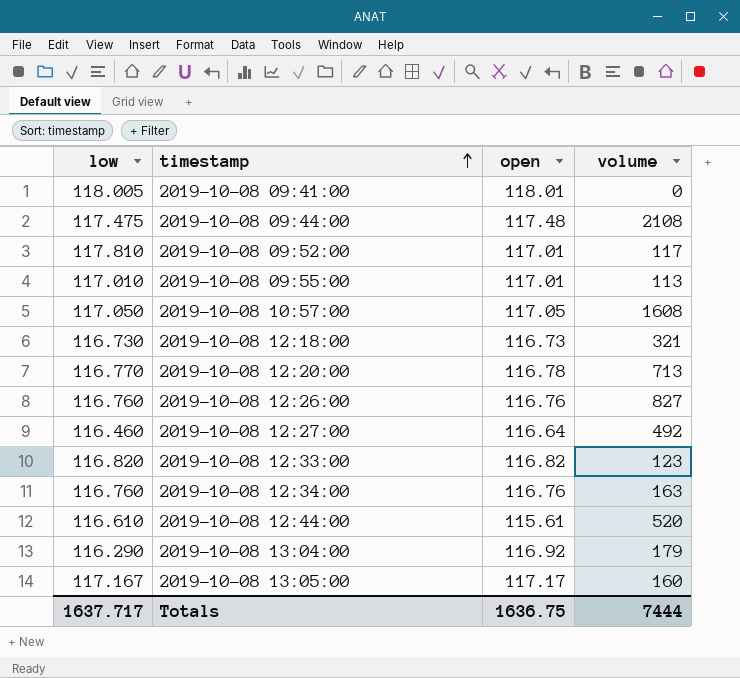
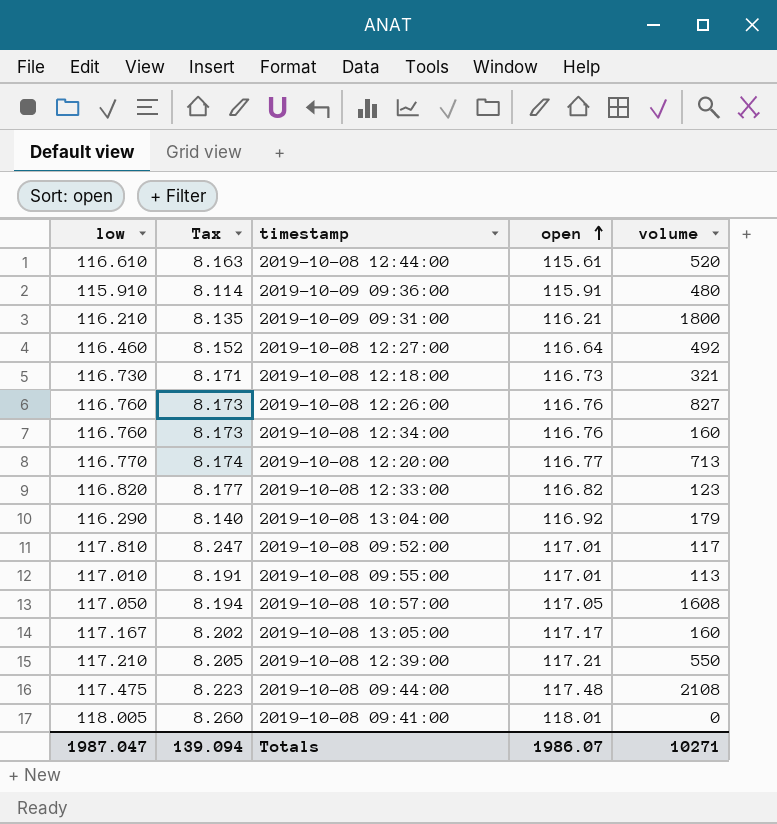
row order: timestamp ascending -> open ascending
column Tax | formula: none -> [low] * 0.07
row 2019-10-09 09:36:00: none -> 115.910 | 8.114 | 115.91 | 480
row 2019-10-09 09:31:00: none -> 116.210 | 8.135 | 116.21 | 1800
2019-10-08 12:34:00 | volume: 163 -> 160
2019-10-08 12:20:00 | open: 116.78 -> 116.77
row 2019-10-08 12:39:00: none -> 117.210 | 8.205 | 117.21 | 550
Totals | low: 1637.717 -> 1987.047
Totals | open: 1636.75 -> 1986.07
Totals | volume: 7444 -> 10271

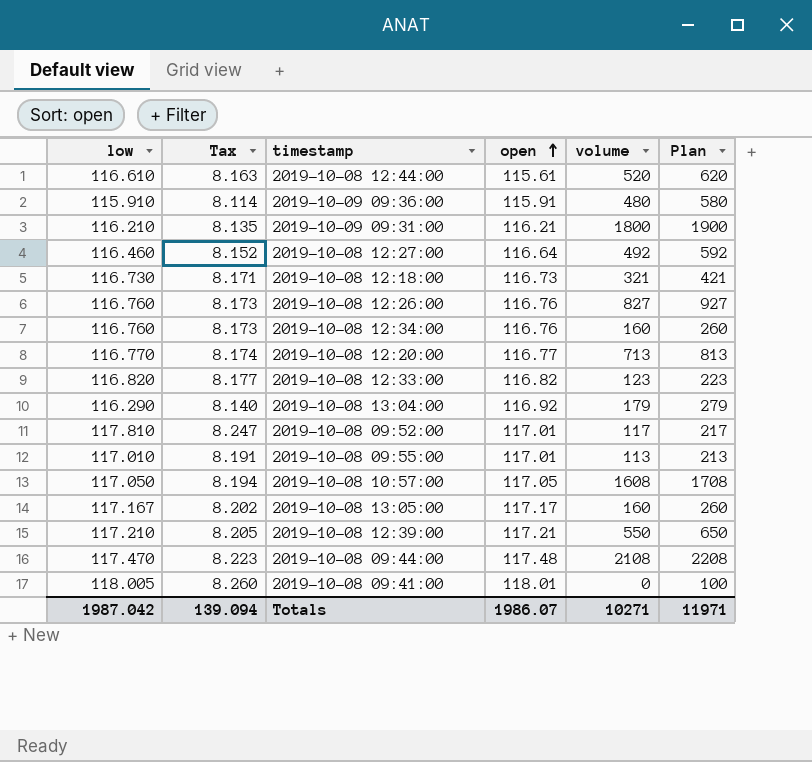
column Plan | formula: none -> [volume] + 100
2019-10-08 09:44:00 | low: 117.475 -> 117.470
Totals | low: 1987.047 -> 1987.042

